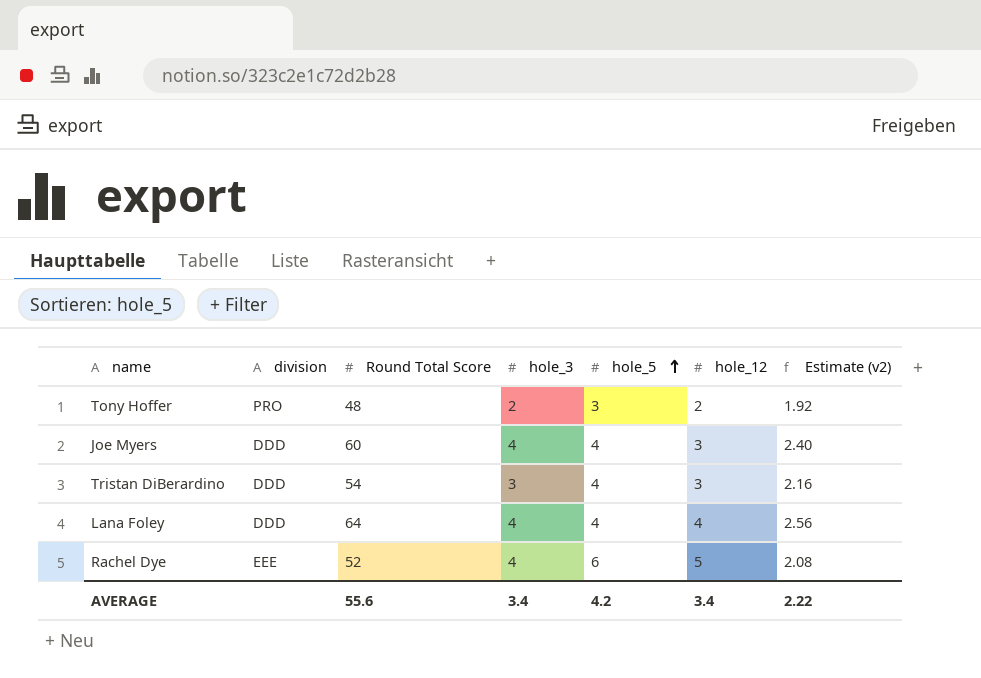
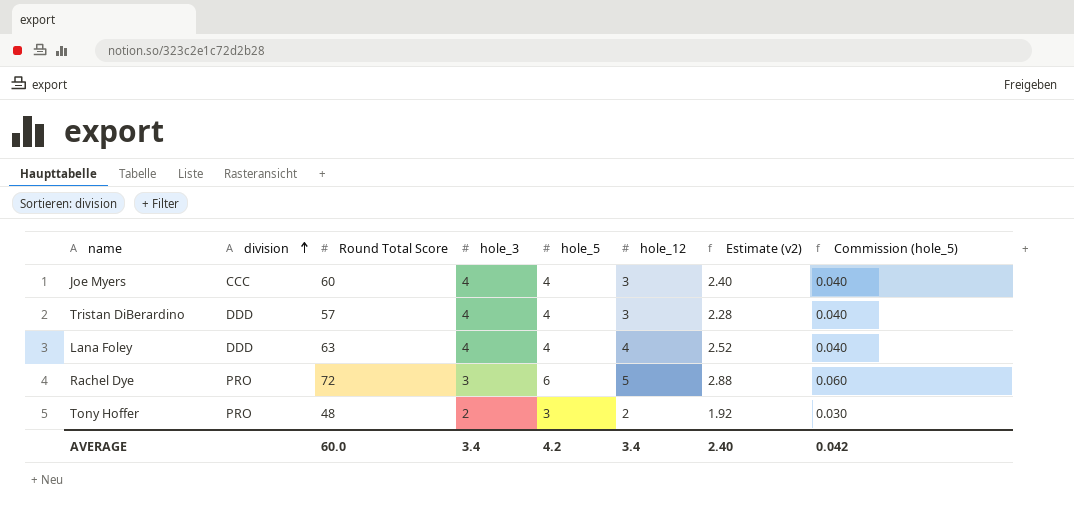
row order: hole_5 ascending -> division ascending
column Commission (hole_5) | formula: none -> [hole_5] * 0.01
Joe Myers | division: DDD -> CCC
Tristan DiBerardino | Round Total Score: 54 -> 57
Tristan DiBerardino | hole_3: 3 -> 4
Tristan DiBerardino | Estimate (v2): 2.16 -> 2.28
Lana Foley | Round Total Score: 64 -> 63
Lana Foley | Estimate (v2): 2.56 -> 2.52
Rachel Dye | division: EEE -> PRO
Rachel Dye | Round Total Score: 52 -> 72
Rachel Dye | hole_3: 4 -> 3
Rachel Dye | Estimate (v2): 2.08 -> 2.88
AVERAGE | Round Total Score: 55.6 -> 60.0
AVERAGE | Estimate (v2): 2.22 -> 2.40

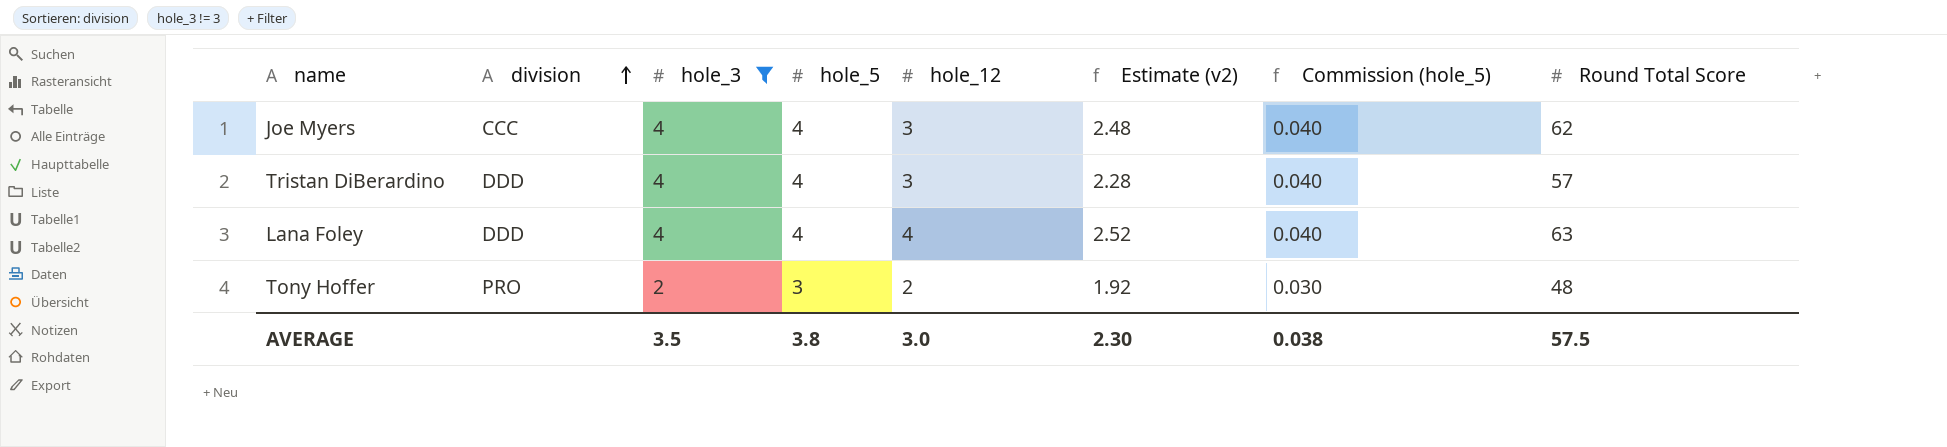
filter: none -> hole_3 != 3
column Round Total Score | position: 3 -> 8
Joe Myers | Estimate (v2): 2.40 -> 2.48
Joe Myers | Round Total Score: 60 -> 62
AVERAGE | hole_3: 3.4 -> 3.5
AVERAGE | hole_5: 4.2 -> 3.8
AVERAGE | hole_12: 3.4 -> 3.0
AVERAGE | Estimate (v2): 2.40 -> 2.30
AVERAGE | Commission (hole_5): 0.042 -> 0.038
AVERAGE | Round Total Score: 60.0 -> 57.5

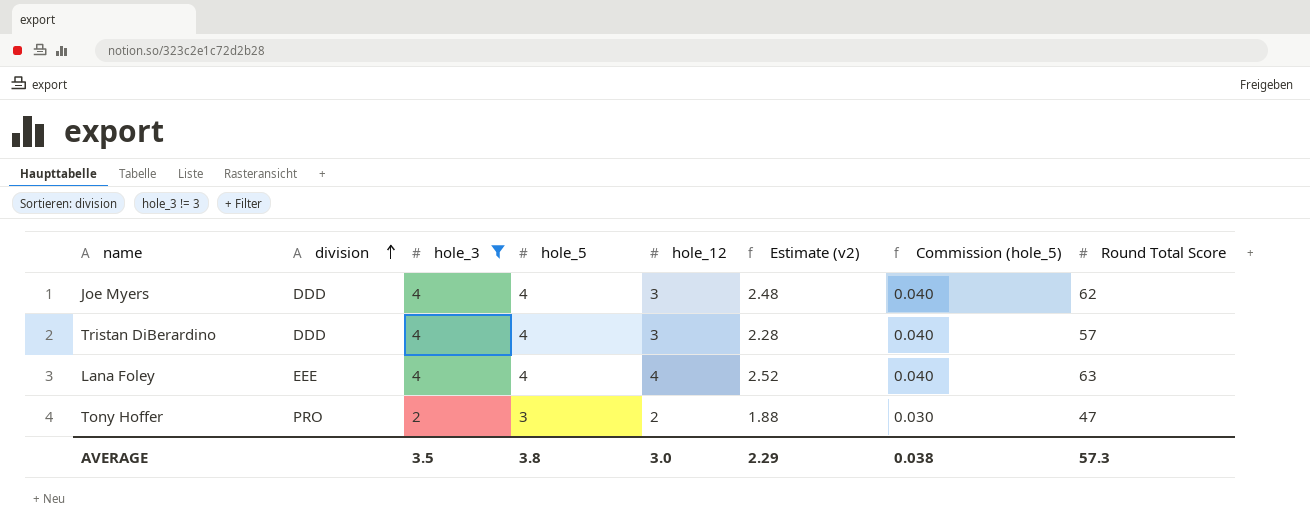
Joe Myers | division: CCC -> DDD
Lana Foley | division: DDD -> EEE
Tony Hoffer | Estimate (v2): 1.92 -> 1.88
Tony Hoffer | Round Total Score: 48 -> 47
AVERAGE | Estimate (v2): 2.30 -> 2.29
AVERAGE | Round Total Score: 57.5 -> 57.3

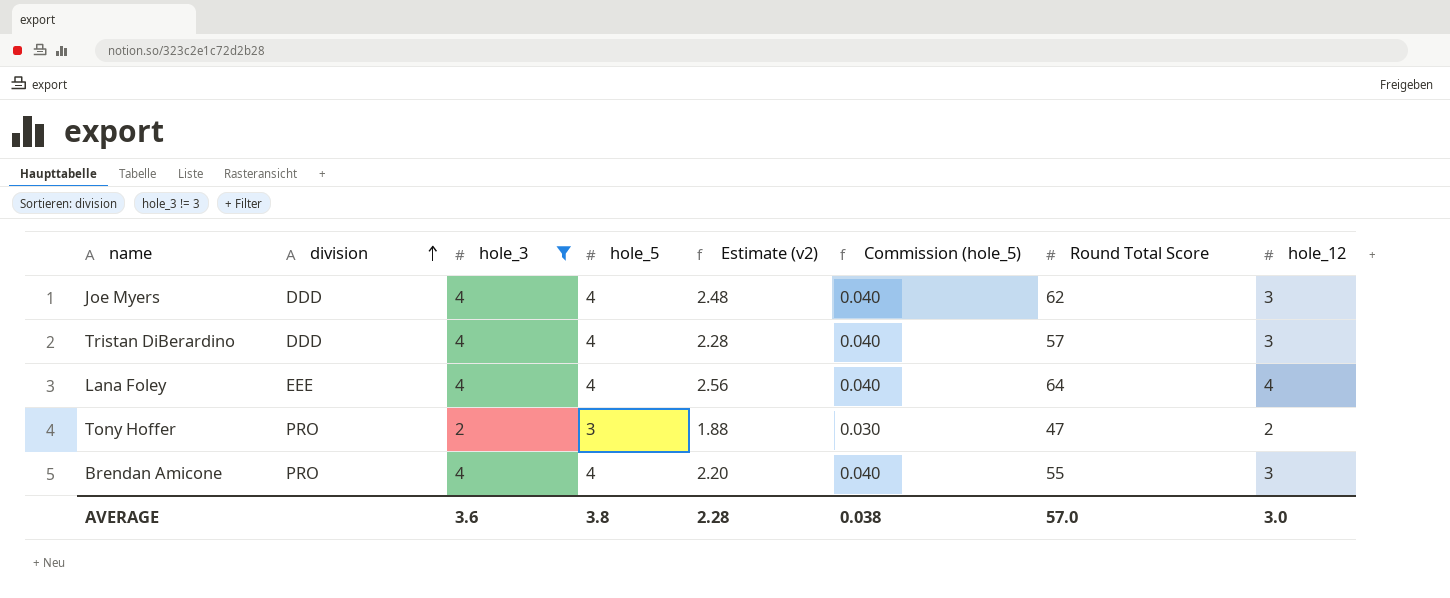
column hole_12 | position: 5 -> 8
Lana Foley | Estimate (v2): 2.52 -> 2.56
Lana Foley | Round Total Score: 63 -> 64
row Brendan Amicone: none -> PRO | 4 | 4 | 2.20 | 0.040 | 55 | 3
AVERAGE | hole_3: 3.5 -> 3.6
AVERAGE | Estimate (v2): 2.29 -> 2.28
AVERAGE | Round Total Score: 57.3 -> 57.0

